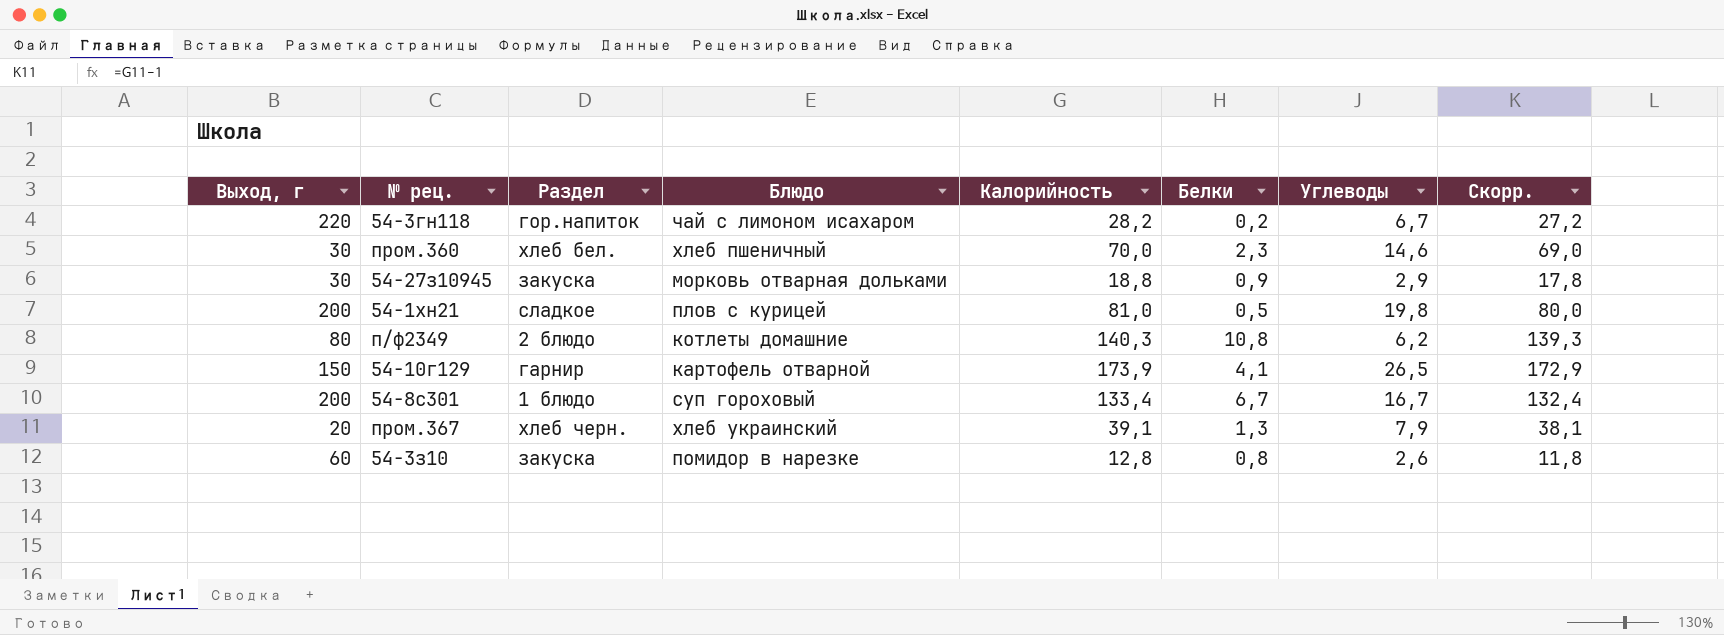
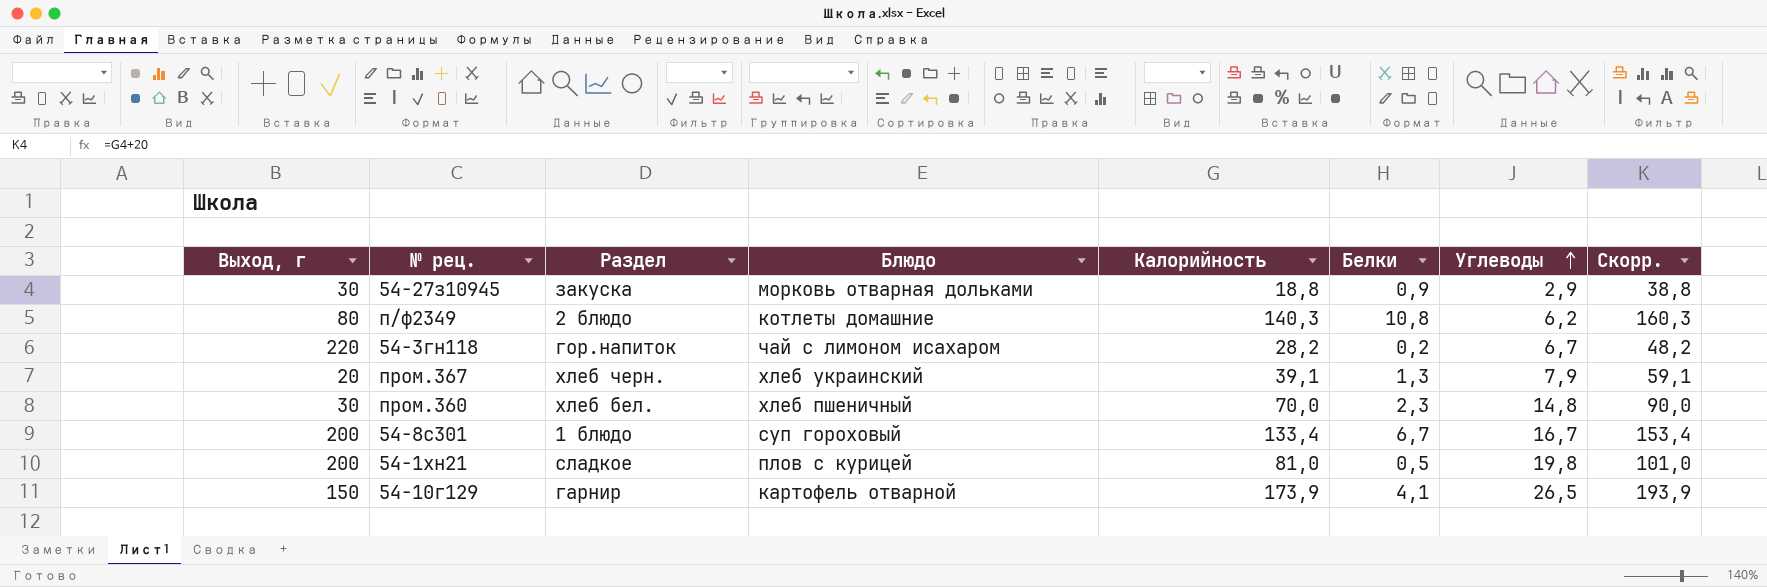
row order: none -> Углеводы ascending
column Скорр. | formula: [Калорийность] - 1 -> [Калорийность] + 20
row 54-3з10: 60 | закуска | помидор в нарезке | 12,8 | 0,8 | 2,6 | 11,8 -> none
пром.360 | Углеводы: 14,6 -> 14,8

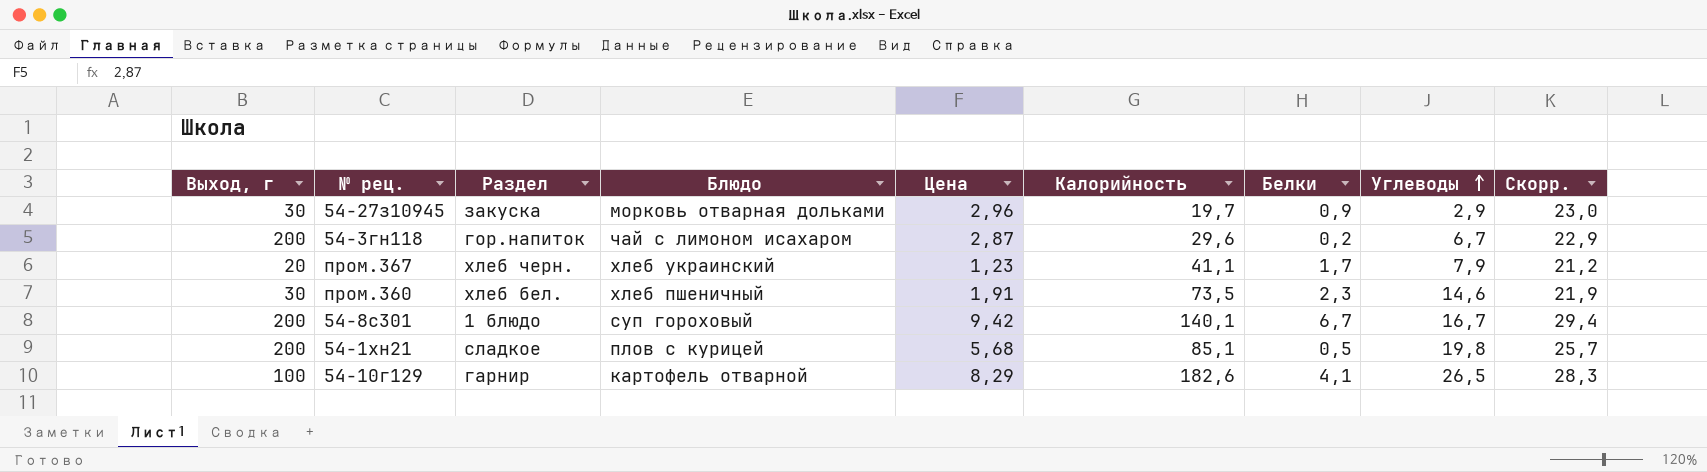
column Цена | position: none -> 5
column Скорр. | formula: [Калорийность] + 20 -> [Цена] + 20
row п/ф2349: 80 | 2 блюдо | котлеты домашние | 140,3 | 10,8 | 6,2 | 160,3 -> none
54-27з10945 | Калорийность: 18,8 -> 19,7
54-3гн118 | Выход, г: 220 -> 200
54-3гн118 | Калорийность: 28,2 -> 29,6
пром.367 | Калорийность: 39,1 -> 41,1
пром.367 | Белки: 1,3 -> 1,7
пром.360 | Калорийность: 70,0 -> 73,5
пром.360 | Углеводы: 14,8 -> 14,6
54-8с301 | Калорийность: 133,4 -> 140,1
54-1хн21 | Калорийность: 81,0 -> 85,1
54-10г129 | Выход, г: 150 -> 100
54-10г129 | Калорийность: 173,9 -> 182,6

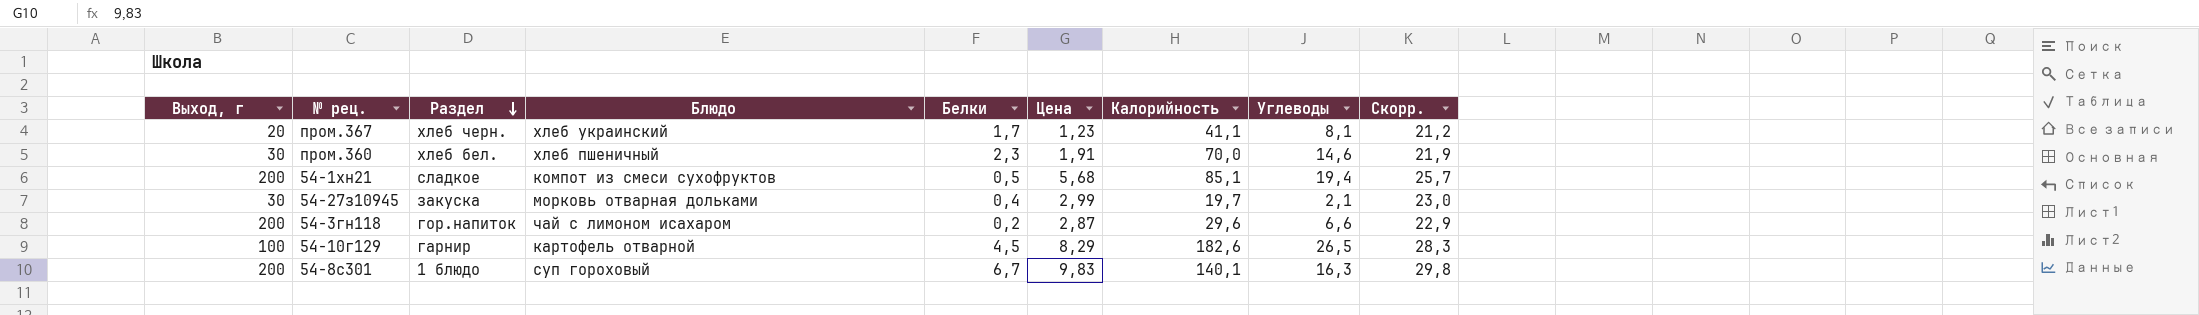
row order: Углеводы ascending -> Раздел descending
column Белки | position: 7 -> 5
пром.367 | Углеводы: 7,9 -> 8,1
пром.360 | Калорийность: 73,5 -> 70,0
54-1хн21 | Блюдо: плов с курицей -> компот из смеси сухофруктов
54-1хн21 | Углеводы: 19,8 -> 19,4
54-27з10945 | Белки: 0,9 -> 0,4
54-27з10945 | Цена: 2,96 -> 2,99
54-27з10945 | Углеводы: 2,9 -> 2,1
54-3гн118 | Углеводы: 6,7 -> 6,6
54-10г129 | Белки: 4,1 -> 4,5
54-8с301 | Цена: 9,42 -> 9,83
54-8с301 | Углеводы: 16,7 -> 16,3
54-8с301 | Скорр.: 29,4 -> 29,8

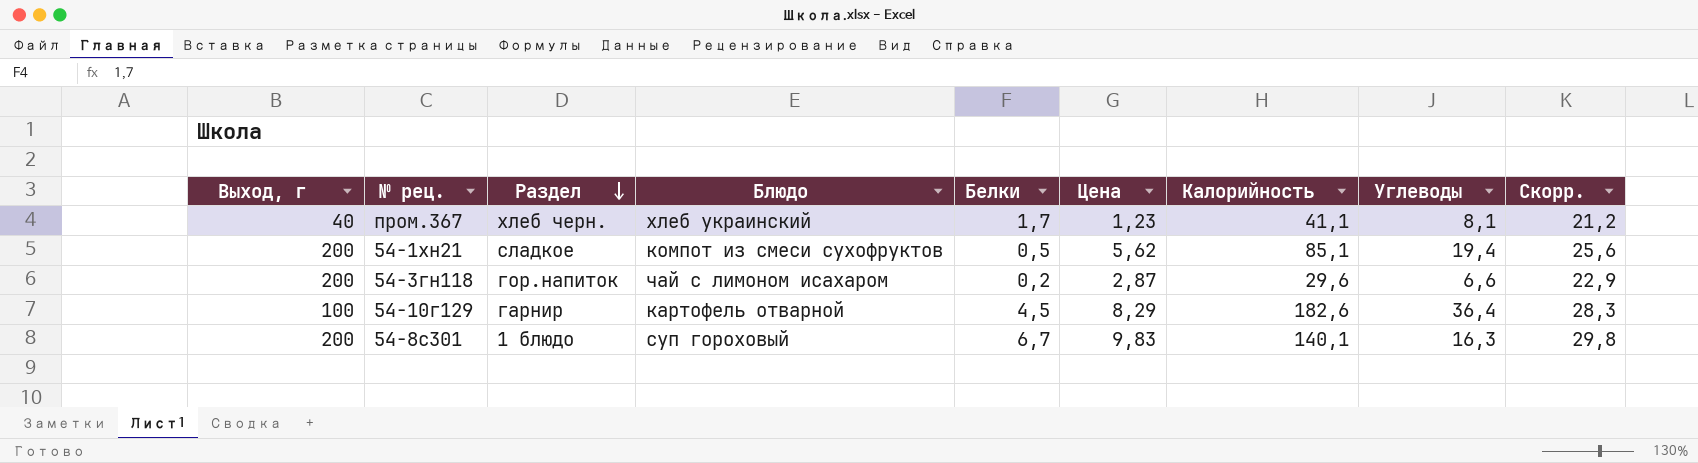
row пром.360: 30 | хлеб бел. | хлеб пшеничный | 2,3 | 1,91 | 70,0 | 14,6 | 21,9 -> none
row 54-27з10945: 30 | закуска | морковь отварная дольками | 0,4 | 2,99 | 19,7 | 2,1 | 23,0 -> none
пром.367 | Выход, г: 20 -> 40
54-1хн21 | Цена: 5,68 -> 5,62
54-1хн21 | Скорр.: 25,7 -> 25,6
54-10г129 | Углеводы: 26,5 -> 36,4

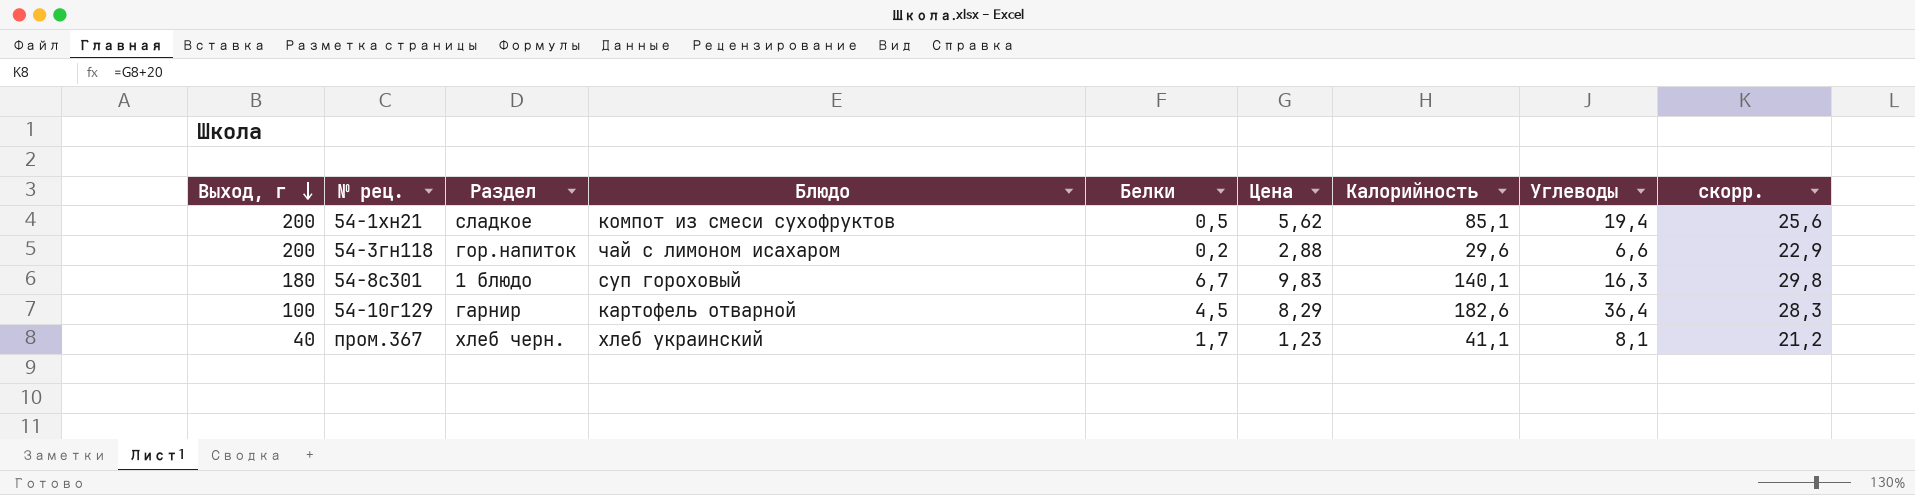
row order: Раздел descending -> Выход, г descending
column name: Скорр. -> скорр.
54-3гн118 | Цена: 2,87 -> 2,88
54-8с301 | Выход, г: 200 -> 180

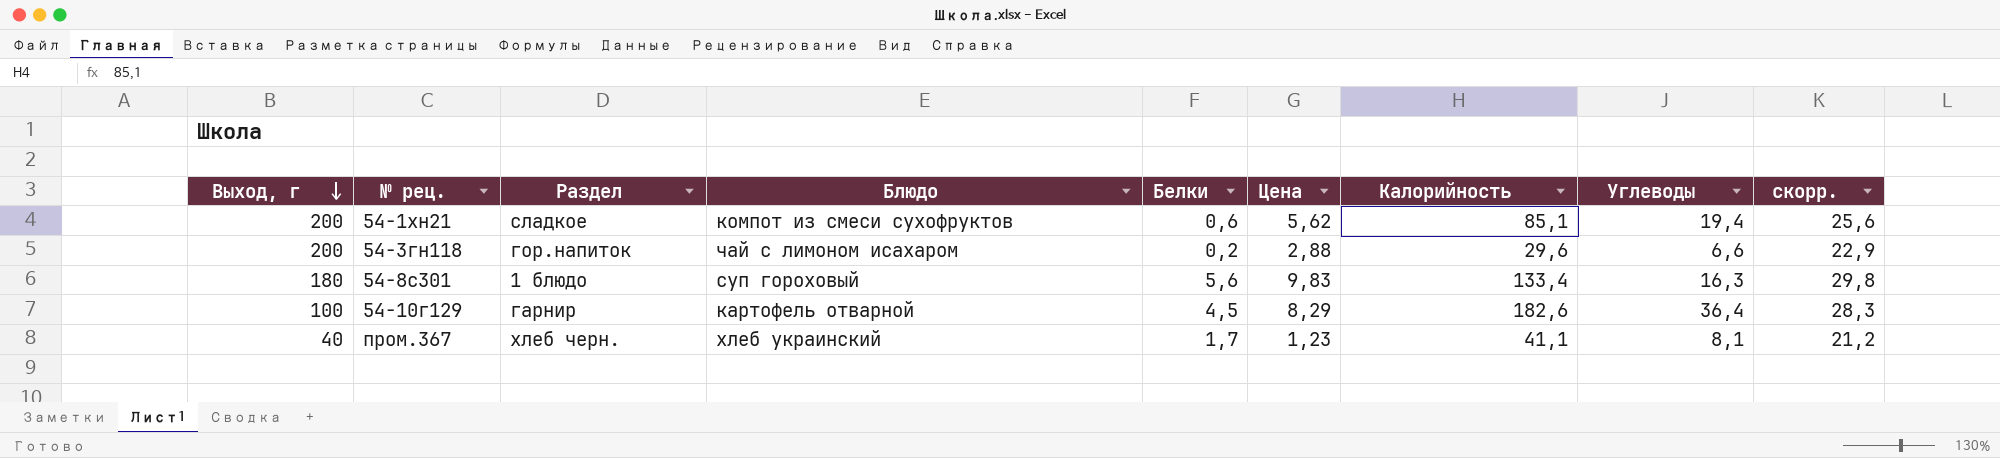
54-1хн21 | Белки: 0,5 -> 0,6
54-8с301 | Белки: 6,7 -> 5,6
54-8с301 | Калорийность: 140,1 -> 133,4

